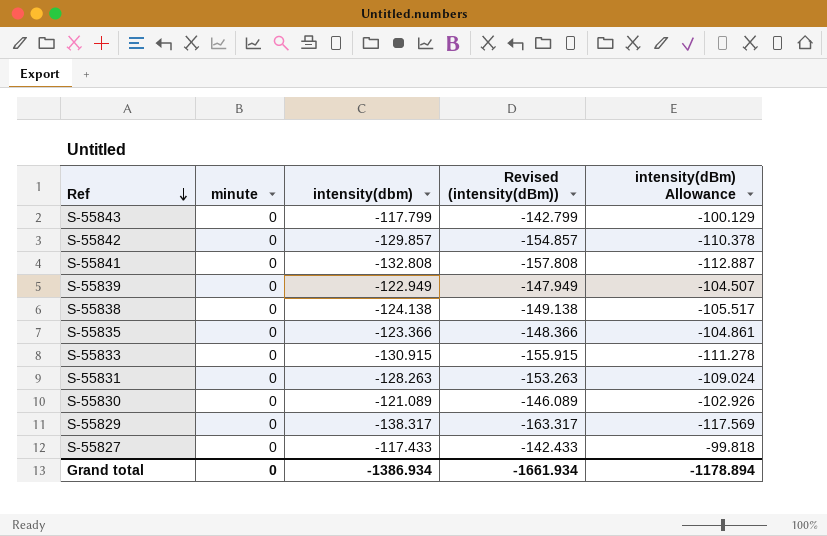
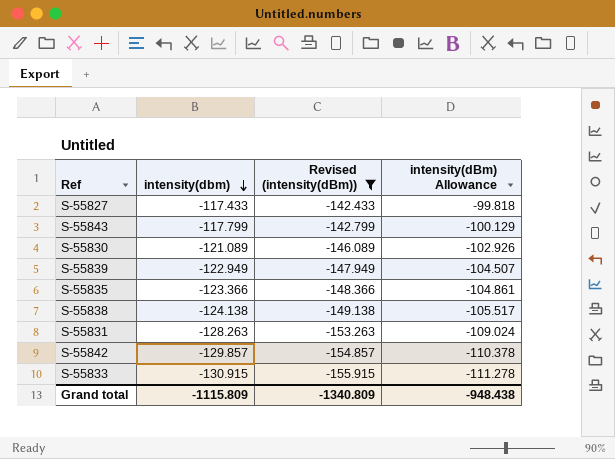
filter: none -> Revised (intensity(dBm)) >= -155.915
row order: Ref descending -> intensity(dbm) descending
column minute | position: 2 -> none
Grand total | intensity(dbm): -1386.934 -> -1115.809
Grand total | Revised (intensity(dBm)): -1661.934 -> -1340.809
Grand total | intensity(dBm) Allowance: -1178.894 -> -948.438

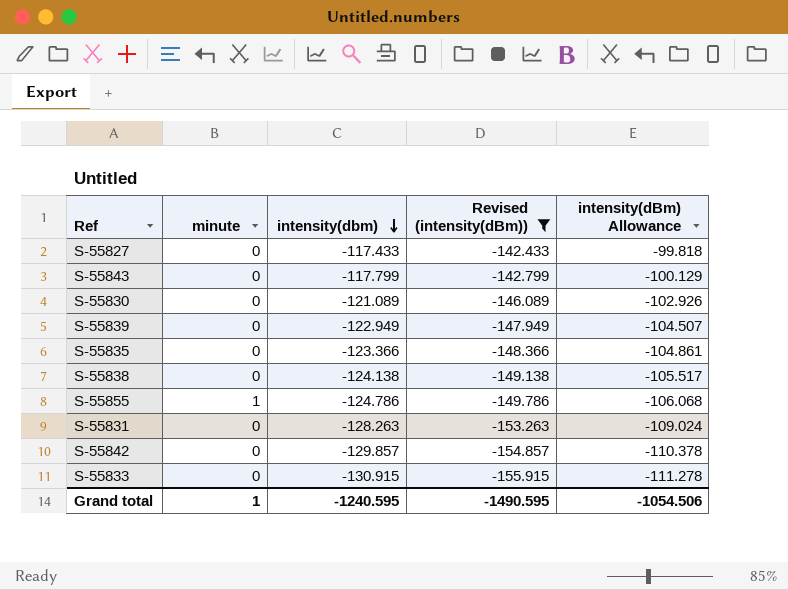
column minute | position: none -> 2
row S-55855: none -> 1 | -124.786 | -149.786 | -106.068
Grand total | intensity(dbm): -1115.809 -> -1240.595
Grand total | Revised (intensity(dBm)): -1340.809 -> -1490.595
Grand total | intensity(dBm) Allowance: -948.438 -> -1054.506

